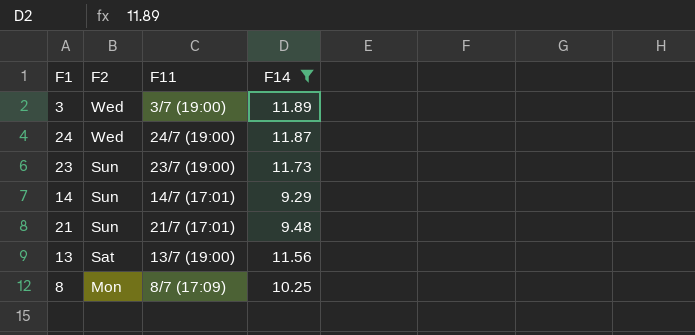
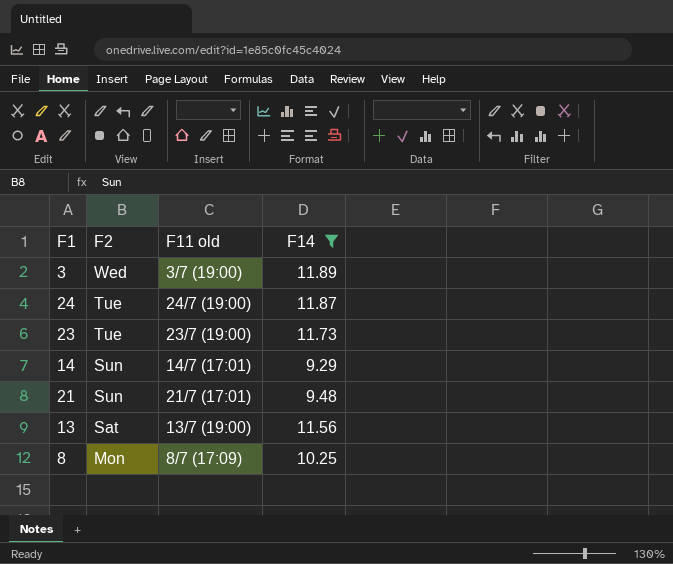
column name: F11 -> F11 old
24 | F2: Wed -> Tue
23 | F2: Sun -> Tue

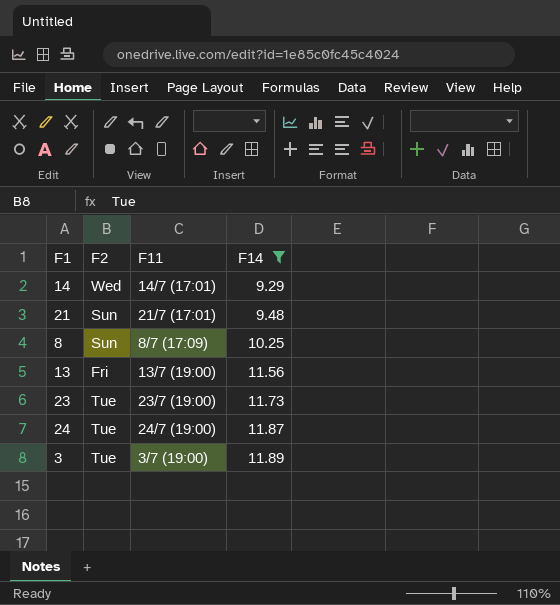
row order: F2 descending -> F14 ascending
column name: F11 old -> F11
14 | F2: Sun -> Wed
8 | F2: Mon -> Sun
13 | F2: Sat -> Fri
3 | F2: Wed -> Tue

